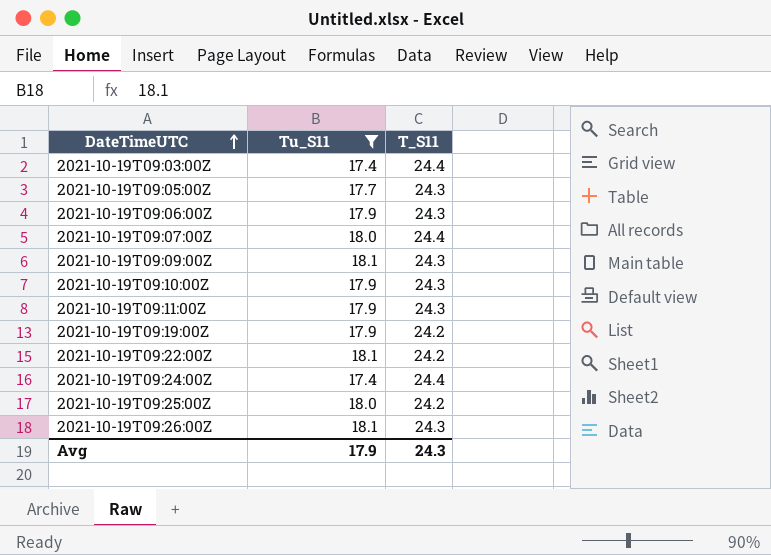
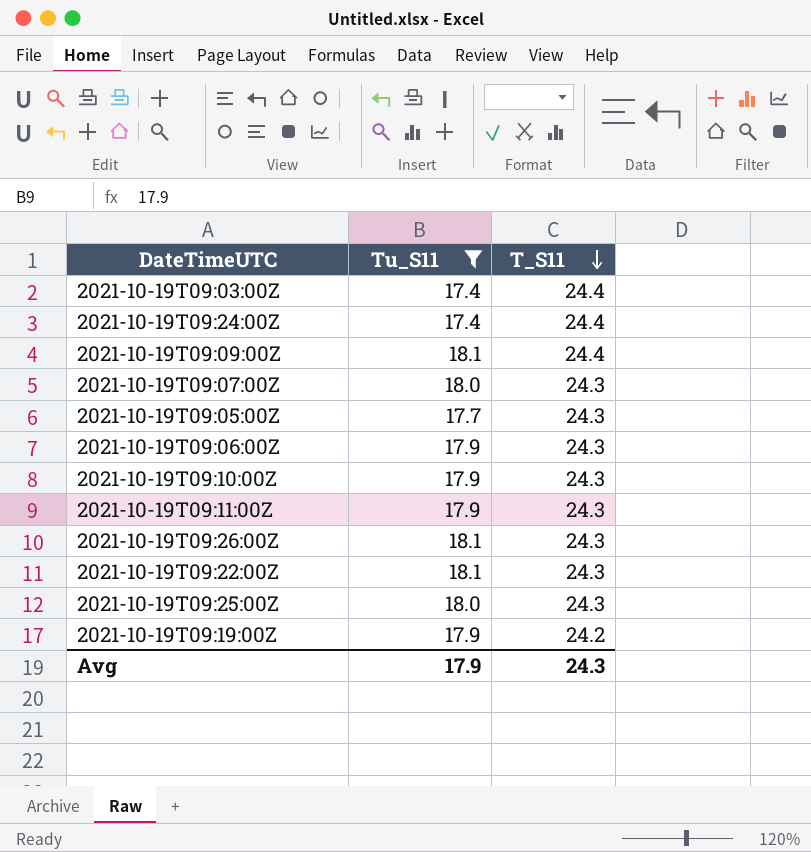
row order: DateTimeUTC ascending -> T_S11 descending
2021-10-19T09:09:00Z | T_S11: 24.3 -> 24.4
2021-10-19T09:07:00Z | T_S11: 24.4 -> 24.3
2021-10-19T09:22:00Z | T_S11: 24.2 -> 24.3
2021-10-19T09:25:00Z | T_S11: 24.2 -> 24.3

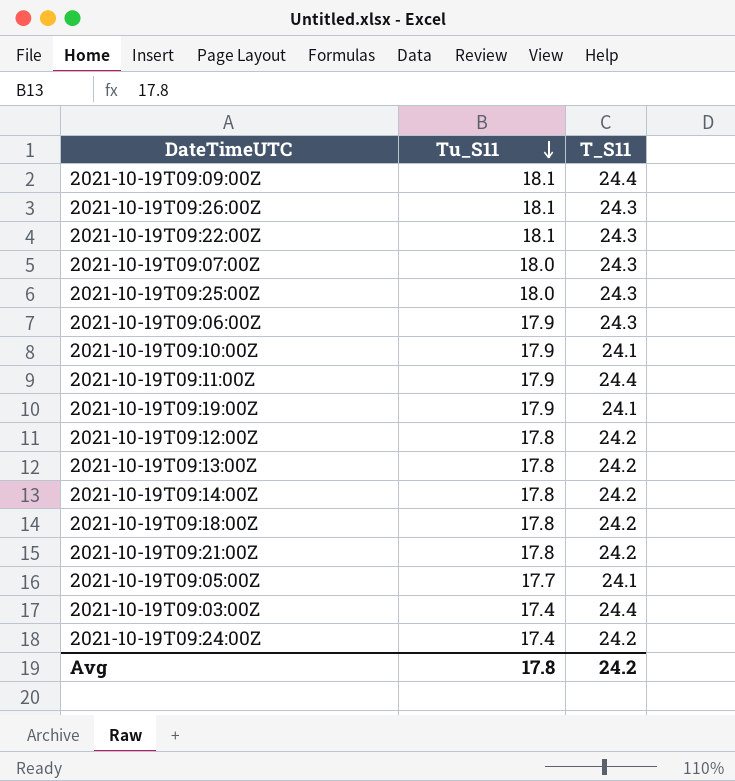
filter: Tu_S11 != 17.8 -> none
row order: T_S11 descending -> Tu_S11 descending
2021-10-19T09:10:00Z | T_S11: 24.3 -> 24.1
2021-10-19T09:11:00Z | T_S11: 24.3 -> 24.4
2021-10-19T09:19:00Z | T_S11: 24.2 -> 24.1
2021-10-19T09:05:00Z | T_S11: 24.3 -> 24.1
2021-10-19T09:24:00Z | T_S11: 24.4 -> 24.2
Avg | Tu_S11: 17.9 -> 17.8
Avg | T_S11: 24.3 -> 24.2

